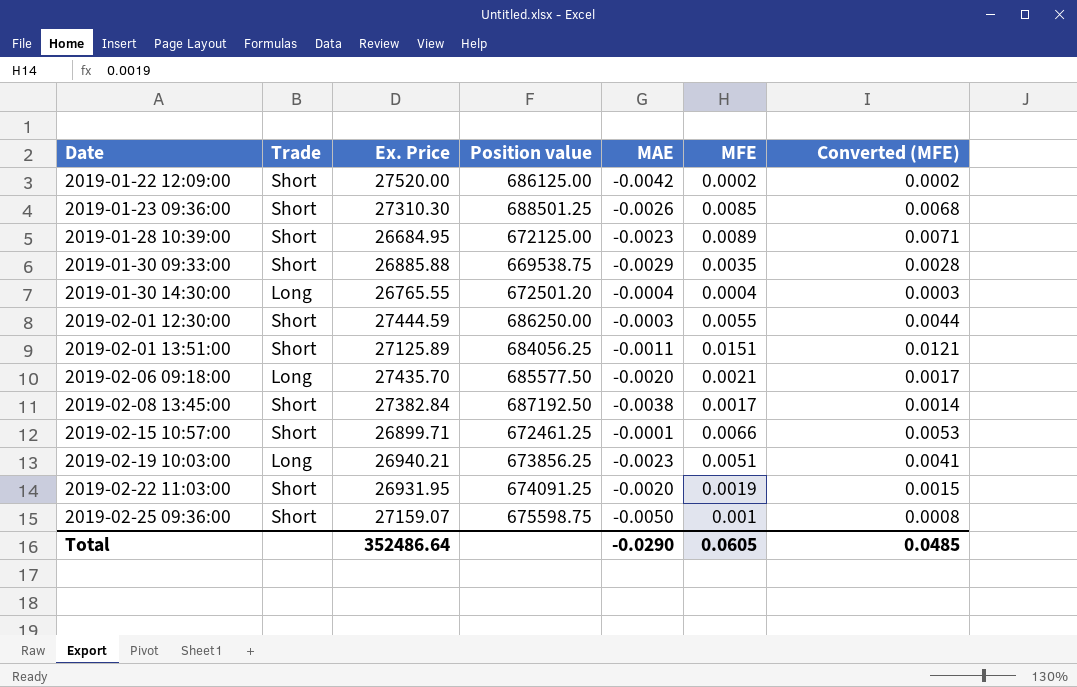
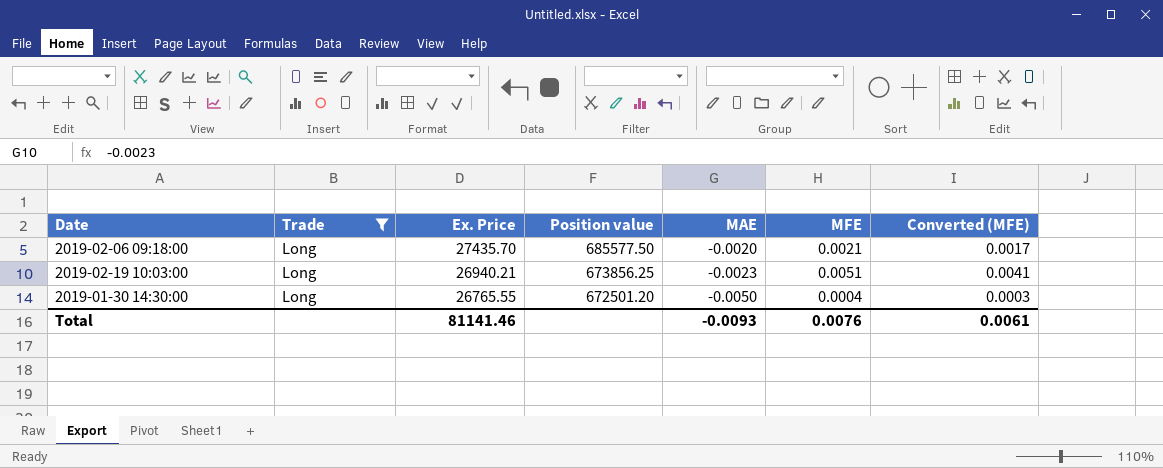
filter: none -> Trade = Long
row order: Date ascending -> Ex. Price descending
2019-01-30 14:30:00 | MAE: -0.0004 -> -0.0050
Total | Ex. Price: 352486.64 -> 81141.46
Total | MAE: -0.0290 -> -0.0093
Total | MFE: 0.0605 -> 0.0076
Total | Converted (MFE): 0.0485 -> 0.0061

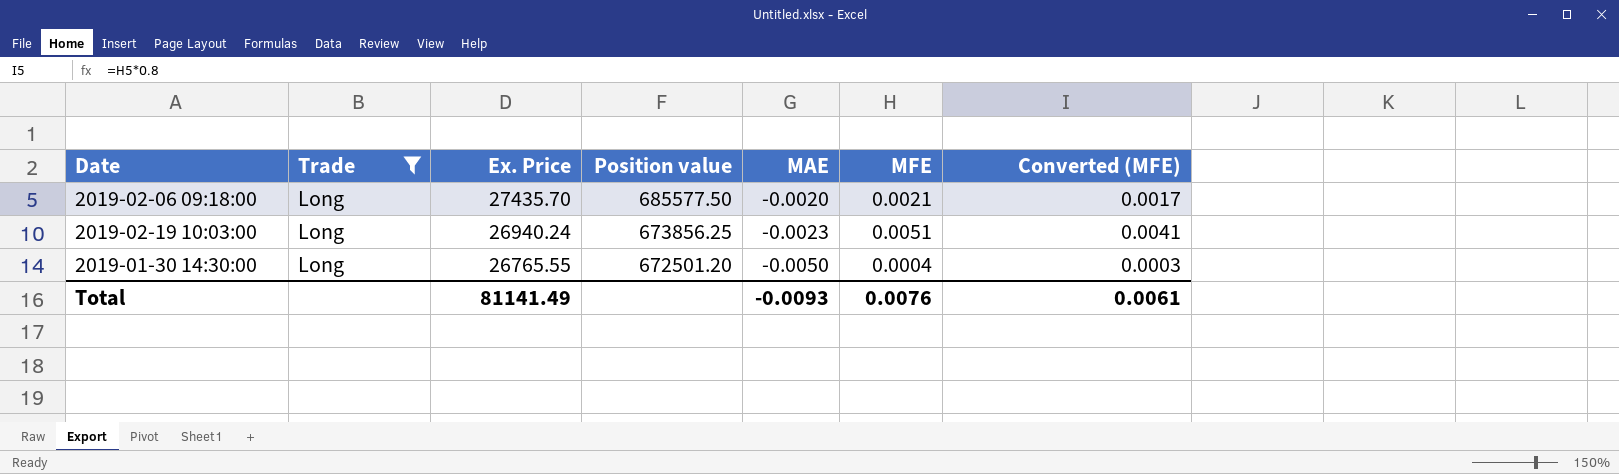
2019-02-19 10:03:00 | Ex. Price: 26940.21 -> 26940.24
Total | Ex. Price: 81141.46 -> 81141.49

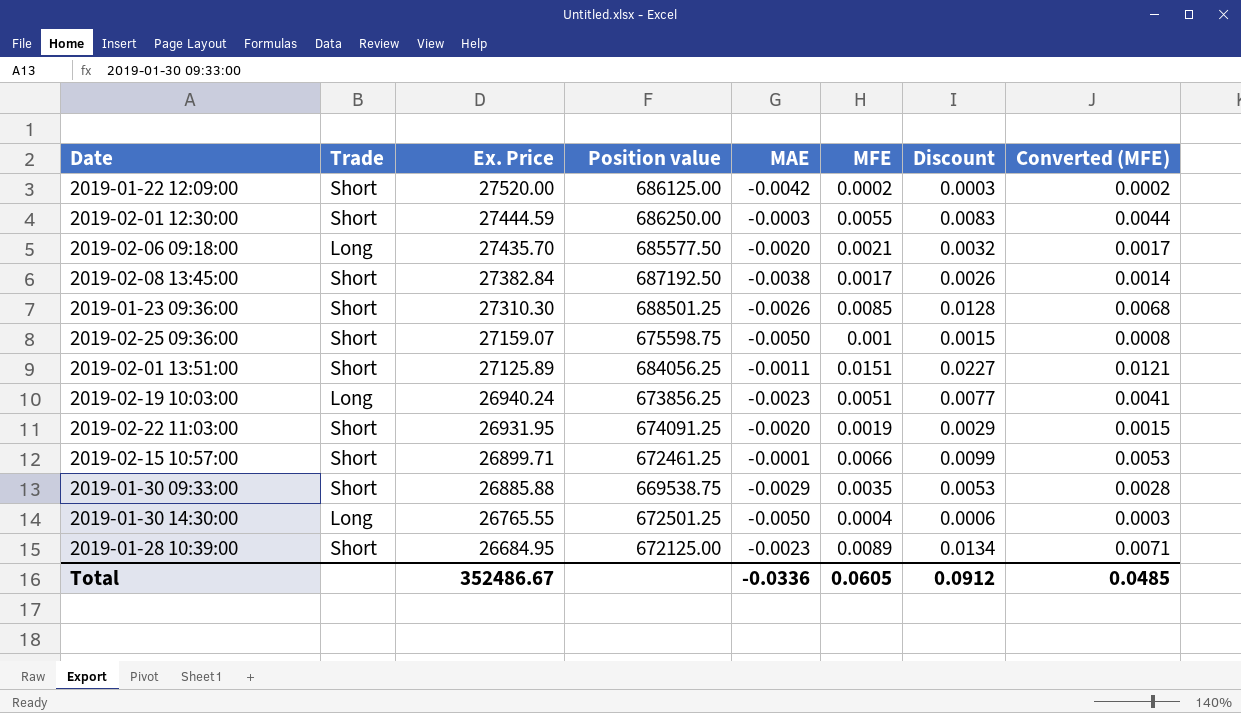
filter: Trade = Long -> none
column Discount | formula: none -> [MFE] * 1.5
2019-01-30 14:30:00 | Position value: 672501.20 -> 672501.25
Total | Ex. Price: 81141.49 -> 352486.67
Total | MAE: -0.0093 -> -0.0336
Total | MFE: 0.0076 -> 0.0605
Total | Converted (MFE): 0.0061 -> 0.0485

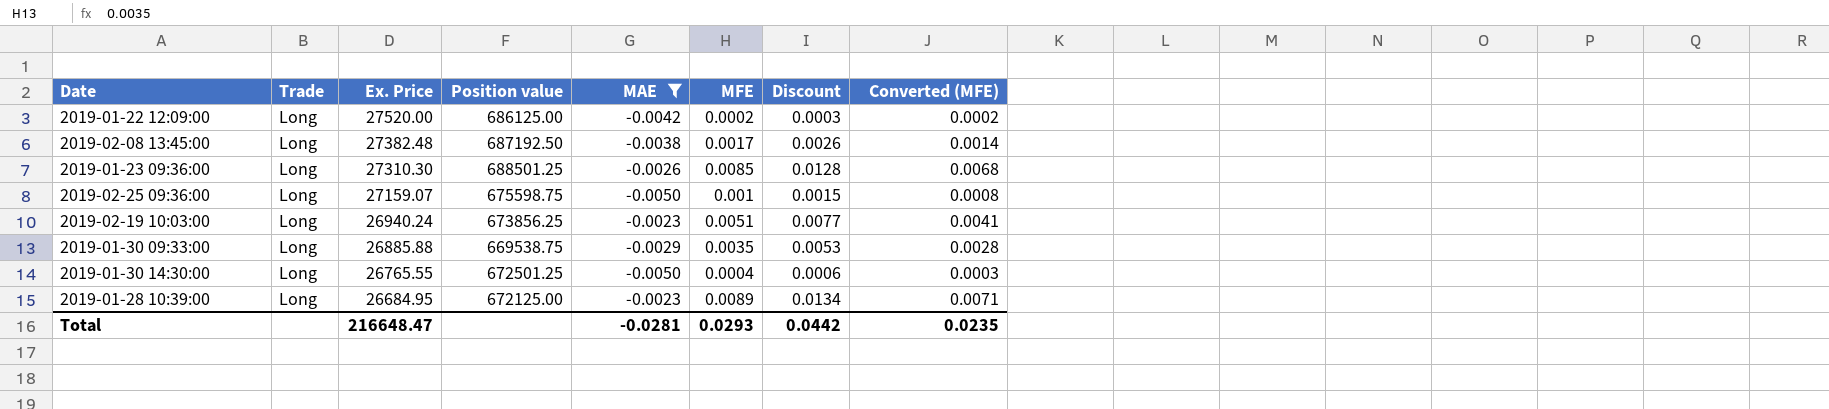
filter: none -> MAE <= -0.0023
2019-01-22 12:09:00 | Trade: Short -> Long
2019-02-08 13:45:00 | Trade: Short -> Long
2019-02-08 13:45:00 | Ex. Price: 27382.84 -> 27382.48
2019-01-23 09:36:00 | Trade: Short -> Long
2019-02-25 09:36:00 | Trade: Short -> Long
2019-01-30 09:33:00 | Trade: Short -> Long
2019-01-28 10:39:00 | Trade: Short -> Long
Total | Ex. Price: 352486.67 -> 216648.47
Total | MAE: -0.0336 -> -0.0281
Total | MFE: 0.0605 -> 0.0293
Total | Discount: 0.0912 -> 0.0442
Total | Converted (MFE): 0.0485 -> 0.0235

